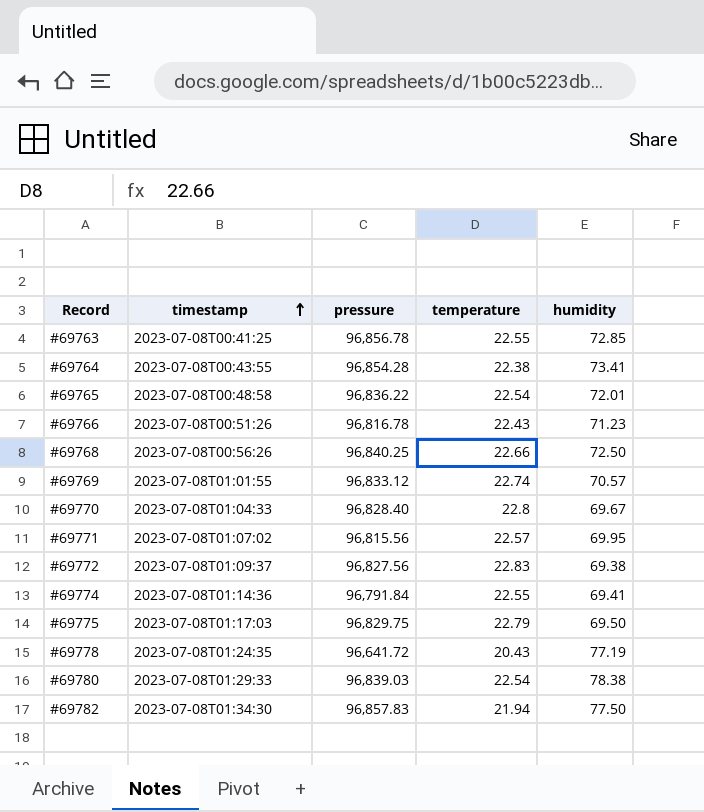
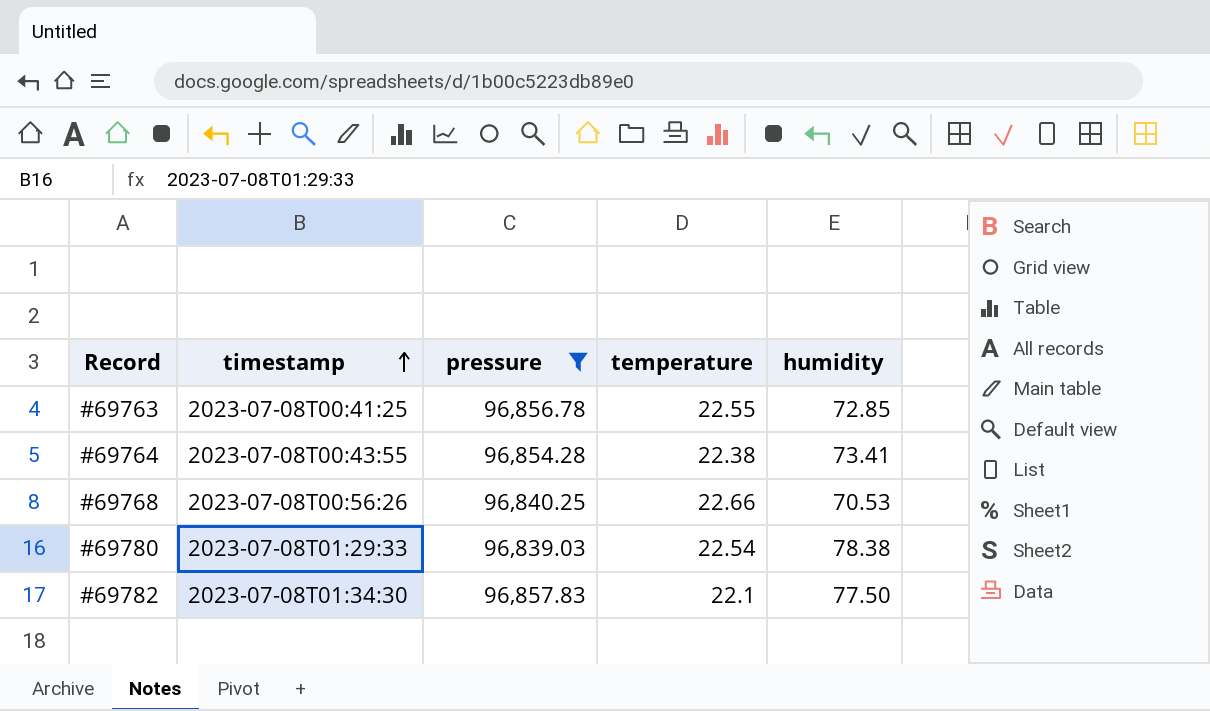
filter: none -> pressure >= 96,839.03
#69768 | humidity: 72.50 -> 70.53
#69782 | temperature: 21.94 -> 22.1

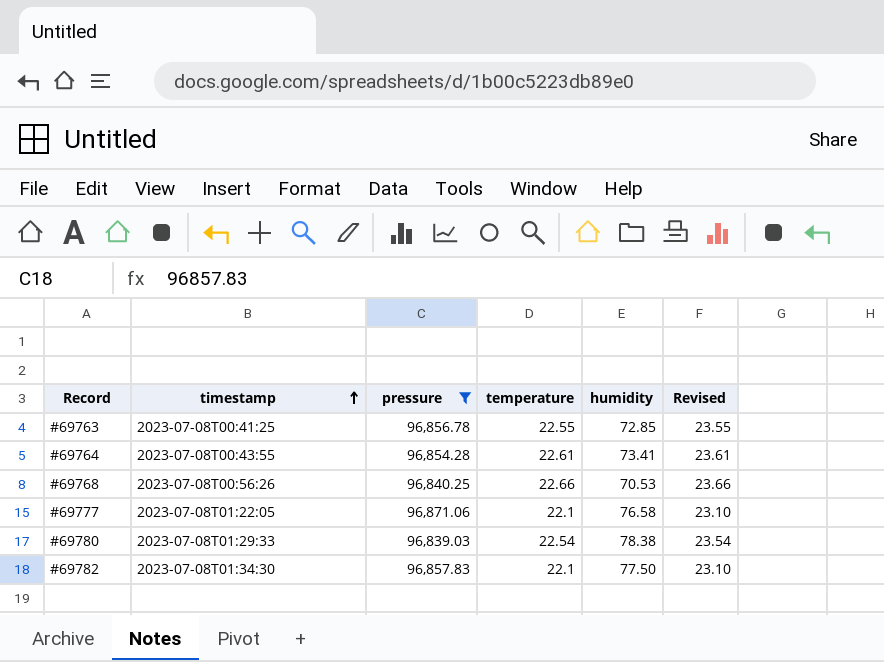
column Revised | formula: none -> [temperature] + 1
#69764 | temperature: 22.38 -> 22.61
row #69777: none -> 2023-07-08T01:22:05 | 96,871.06 | 22.1 | 76.58 | 23.10

